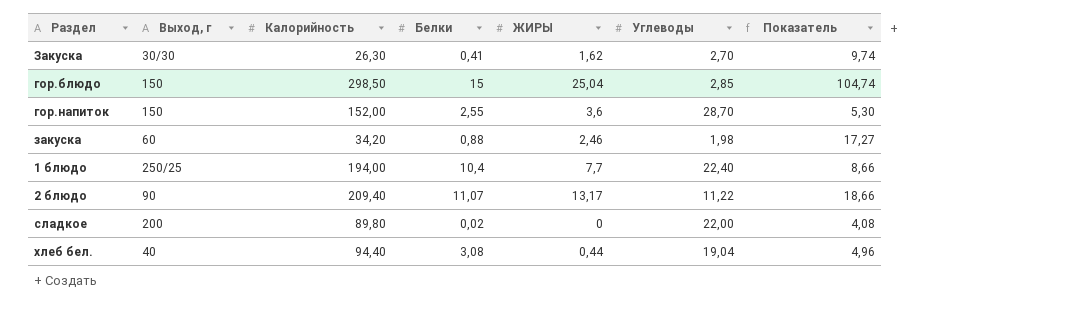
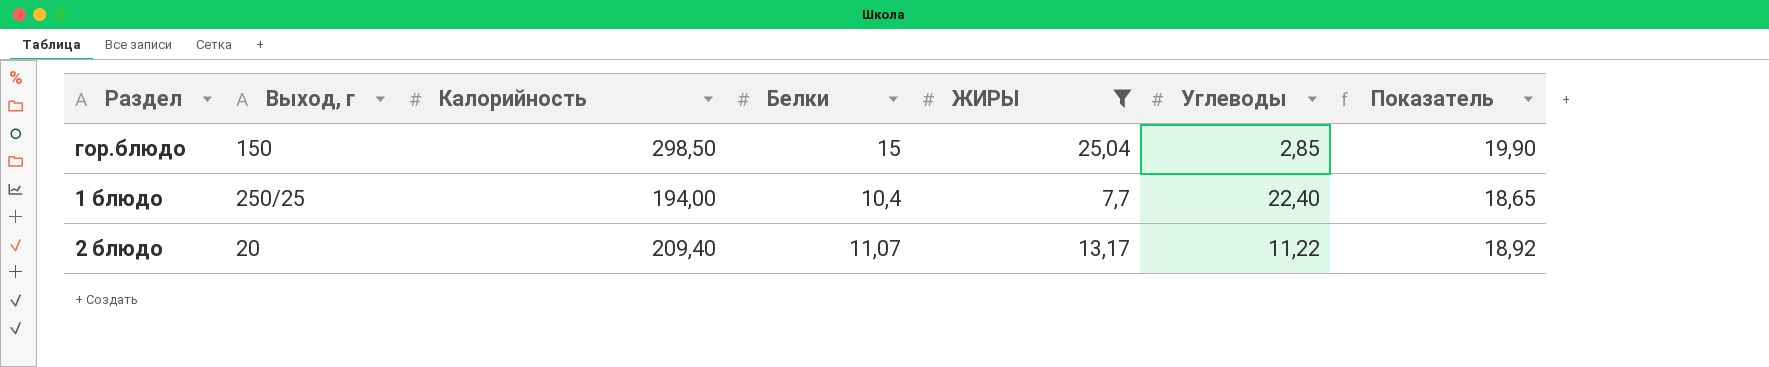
filter: none -> ЖИРЫ >= 7,7
column Показатель | formula: [Калорийность] / [Углеводы] -> [Калорийность] / [Белки]
2 блюдо | Выход, г: 90 -> 20

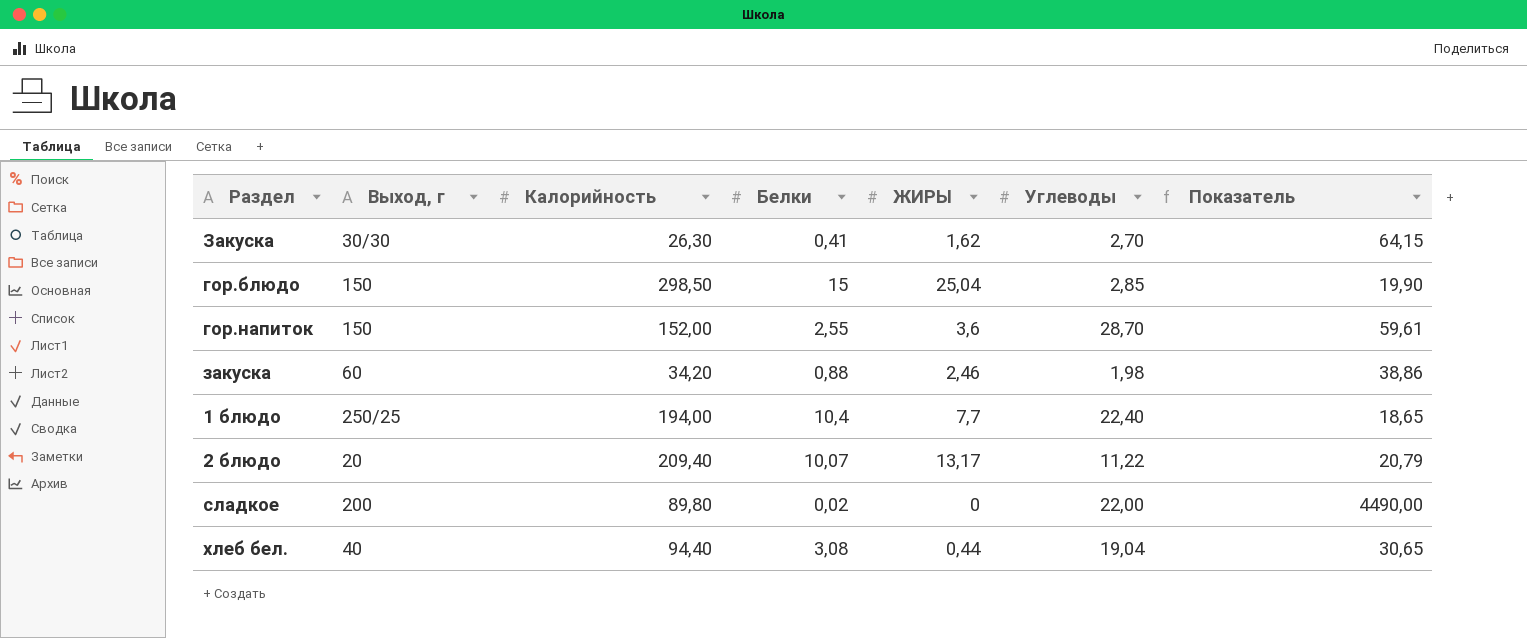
filter: ЖИРЫ >= 7,7 -> none
2 блюдо | Белки: 11,07 -> 10,07
2 блюдо | Показатель: 18,92 -> 20,79

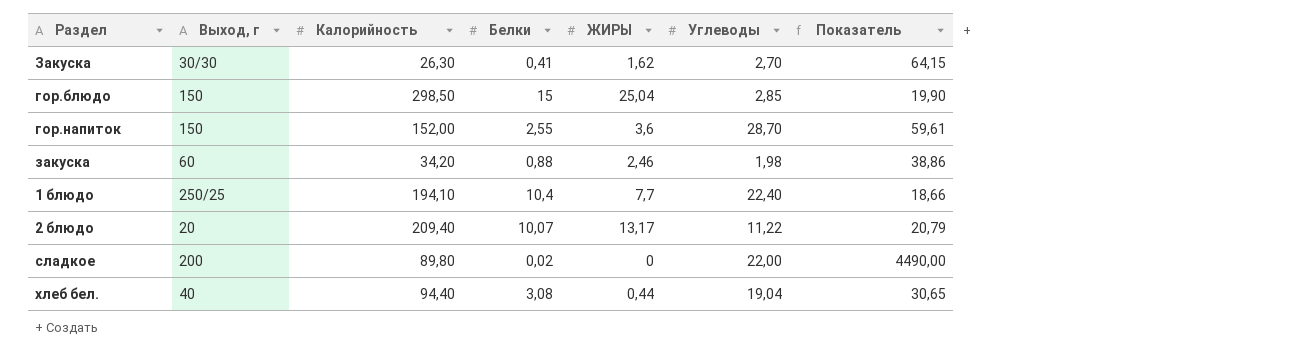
1 блюдо | Калорийность: 194,00 -> 194,10
1 блюдо | Показатель: 18,65 -> 18,66

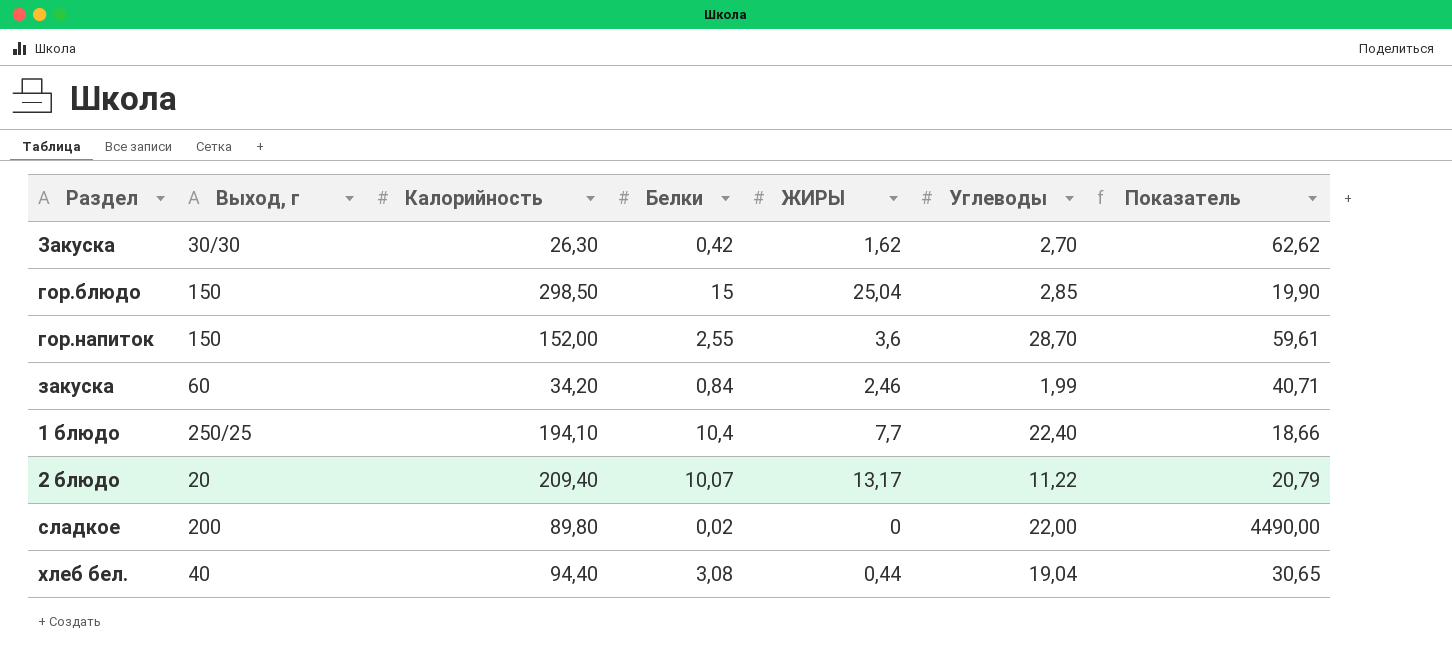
Закуска | Белки: 0,41 -> 0,42
Закуска | Показатель: 64,15 -> 62,62
закуска | Белки: 0,88 -> 0,84
закуска | Углеводы: 1,98 -> 1,99
закуска | Показатель: 38,86 -> 40,71

